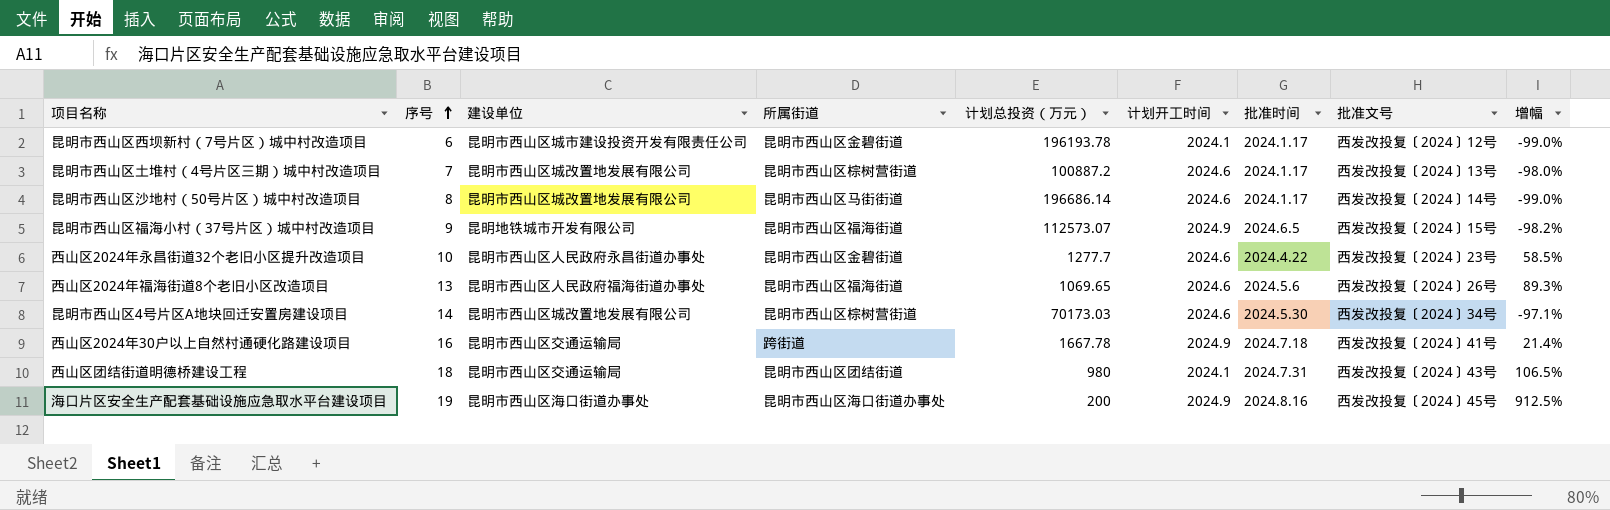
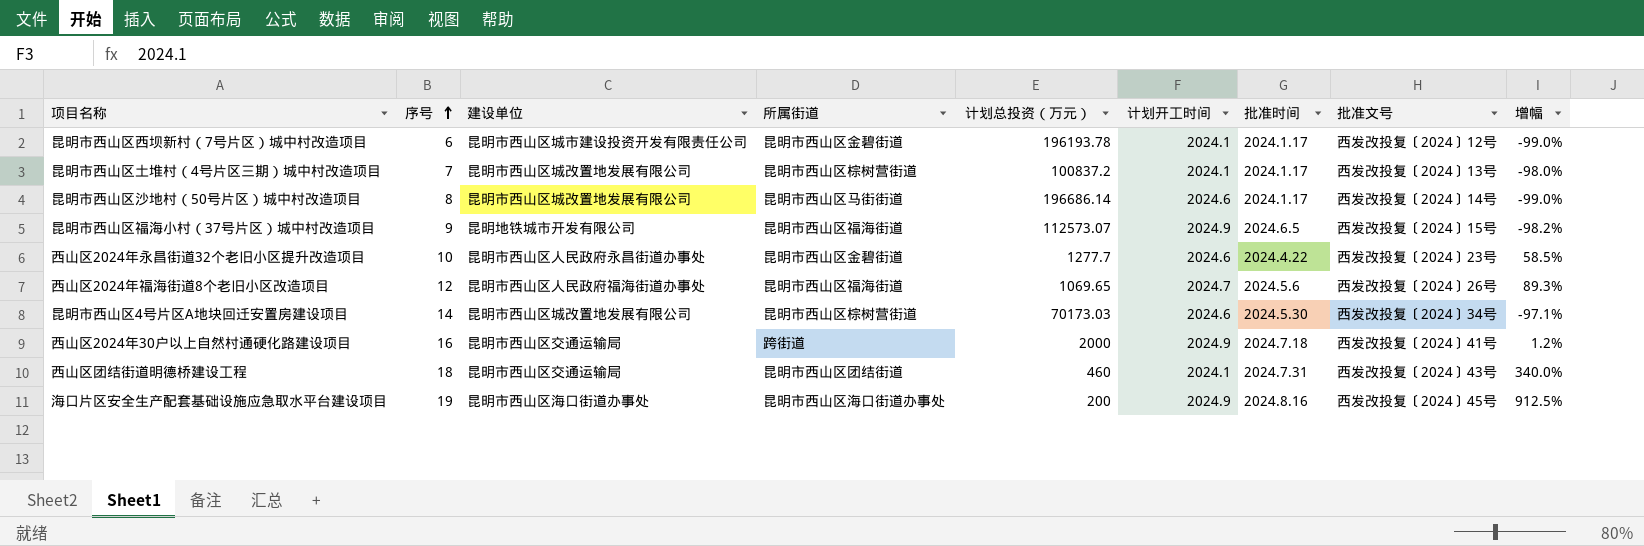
昆明市西山区土堆村（4号片区三期）城中村改造项目 | 计划总投资（万元）: 100887.2 -> 100837.2
昆明市西山区土堆村（4号片区三期）城中村改造项目 | 计划开工时间: 2024.6 -> 2024.1
西山区2024年福海街道8个老旧小区改造项目 | 序号: 13 -> 12
西山区2024年福海街道8个老旧小区改造项目 | 计划开工时间: 2024.6 -> 2024.7
西山区2024年30户以上自然村通硬化路建设项目 | 计划总投资（万元）: 1667.78 -> 2000
西山区2024年30户以上自然村通硬化路建设项目 | 增幅: 21.4% -> 1.2%
西山区团结街道明德桥建设工程 | 计划总投资（万元）: 980 -> 460
西山区团结街道明德桥建设工程 | 增幅: 106.5% -> 340.0%

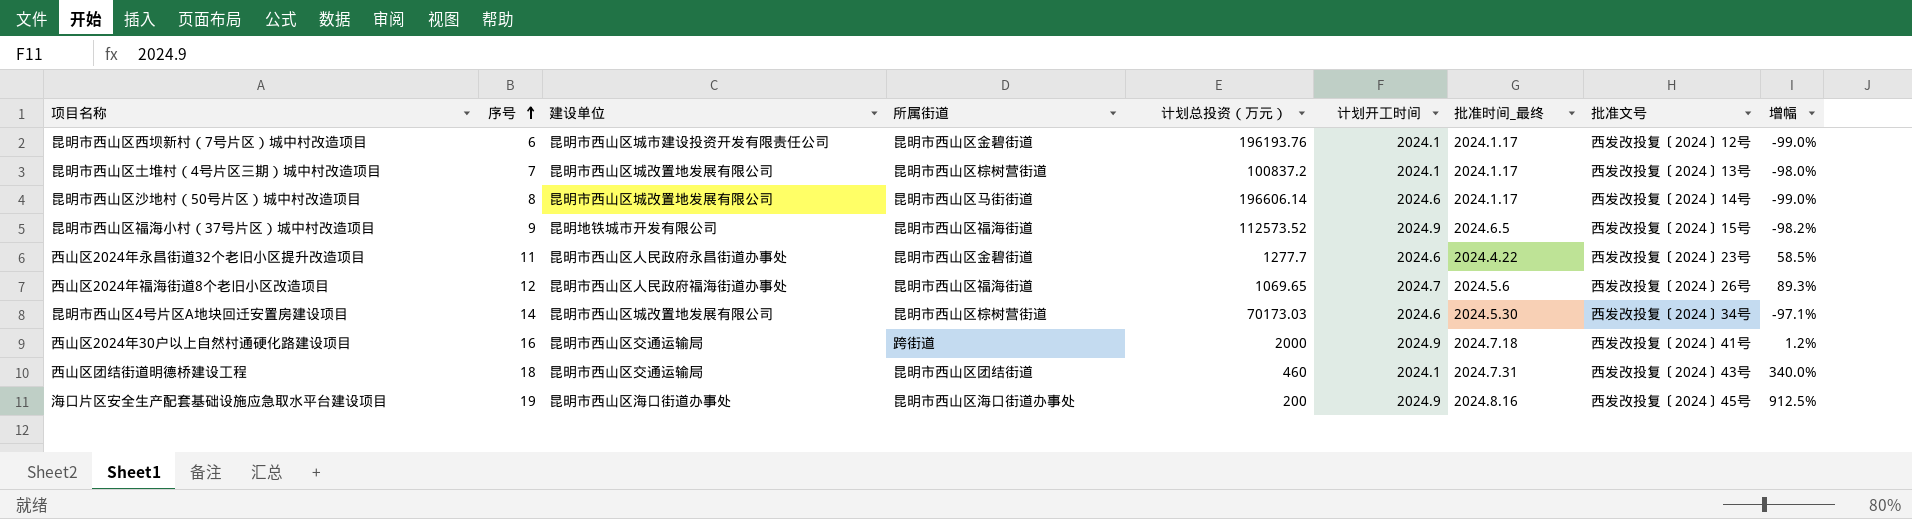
column name: 批准时间 -> 批准时间_最终
昆明市西山区西坝新村（7号片区）城中村改造项目 | 计划总投资（万元）: 196193.78 -> 196193.76
昆明市西山区沙地村（50号片区）城中村改造项目 | 计划总投资（万元）: 196686.14 -> 196606.14
昆明市西山区福海小村（37号片区）城中村改造项目 | 计划总投资（万元）: 112573.07 -> 112573.52
西山区2024年永昌街道32个老旧小区提升改造项目 | 序号: 10 -> 11

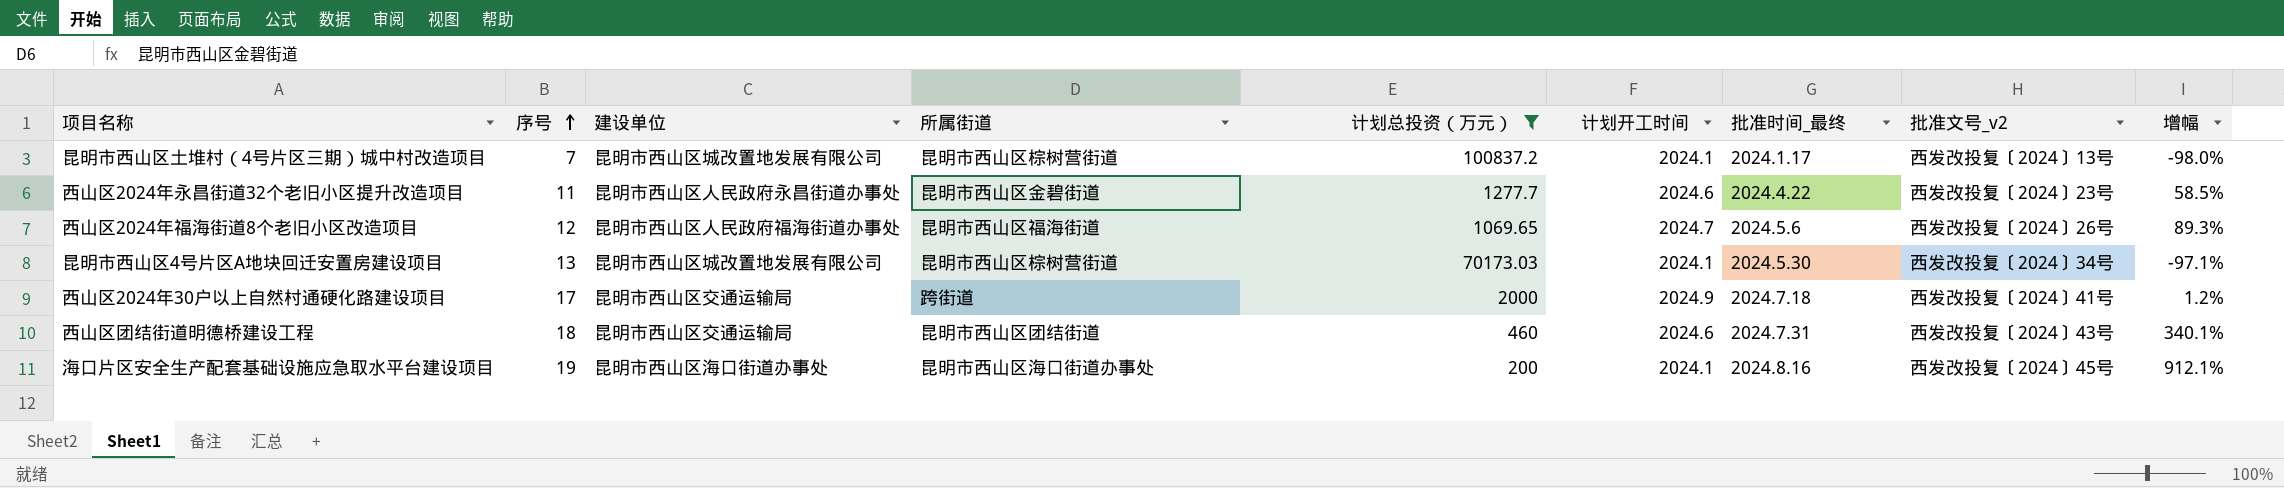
filter: none -> 计划总投资（万元） <= 100837.2
column name: 批准文号 -> 批准文号_v2
昆明市西山区4号片区A地块回迁安置房建设项目 | 序号: 14 -> 13
昆明市西山区4号片区A地块回迁安置房建设项目 | 计划开工时间: 2024.6 -> 2024.1
西山区2024年30户以上自然村通硬化路建设项目 | 序号: 16 -> 17
西山区团结街道明德桥建设工程 | 计划开工时间: 2024.1 -> 2024.6
西山区团结街道明德桥建设工程 | 增幅: 340.0% -> 340.1%
海口片区安全生产配套基础设施应急取水平台建设项目 | 计划开工时间: 2024.9 -> 2024.1
海口片区安全生产配套基础设施应急取水平台建设项目 | 增幅: 912.5% -> 912.1%

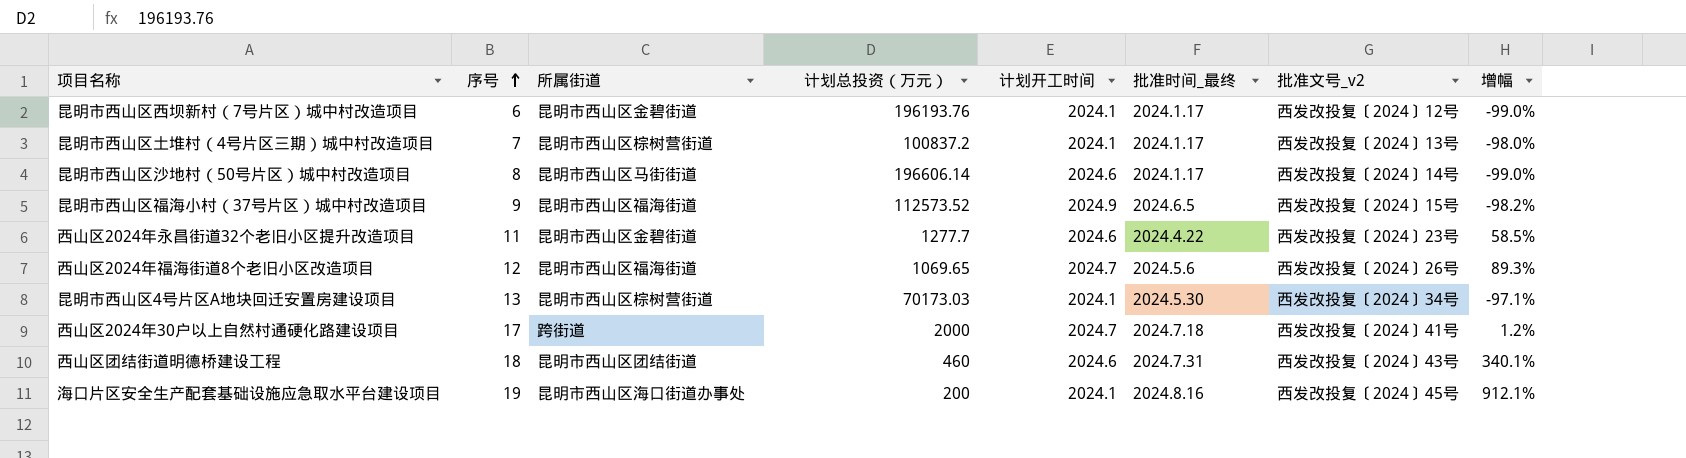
filter: 计划总投资（万元） <= 100837.2 -> none
column 建设单位 | position: 3 -> none
西山区2024年30户以上自然村通硬化路建设项目 | 计划开工时间: 2024.9 -> 2024.7

